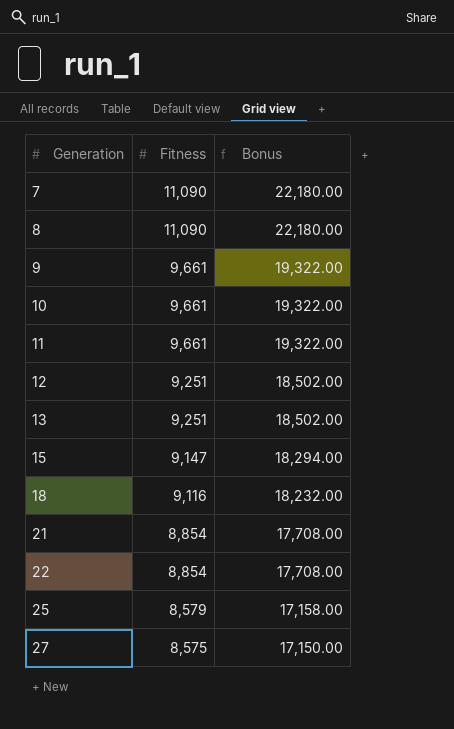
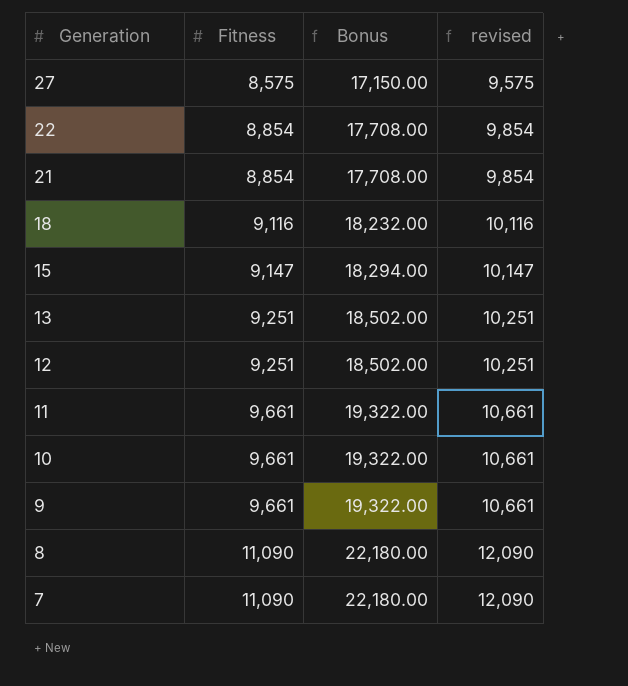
row order: Generation ascending -> Generation descending
column revised | formula: none -> [Fitness] + 1000
row 25: 8,579 | 17,158.00 -> none

